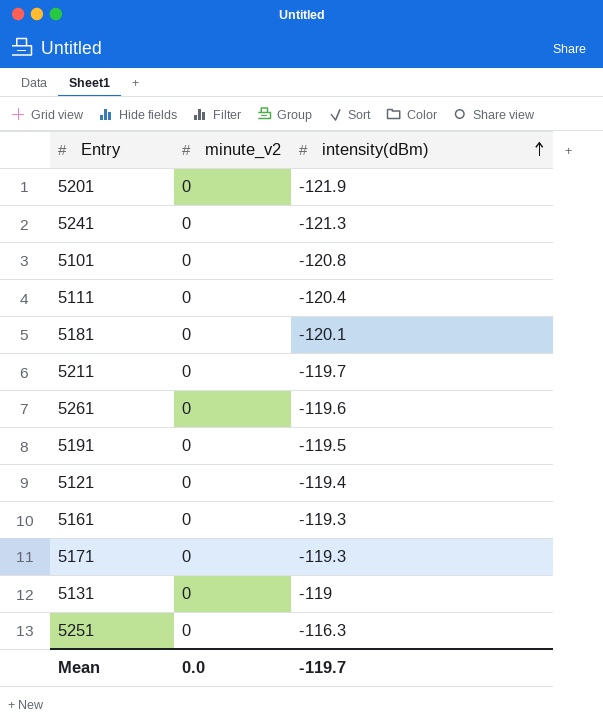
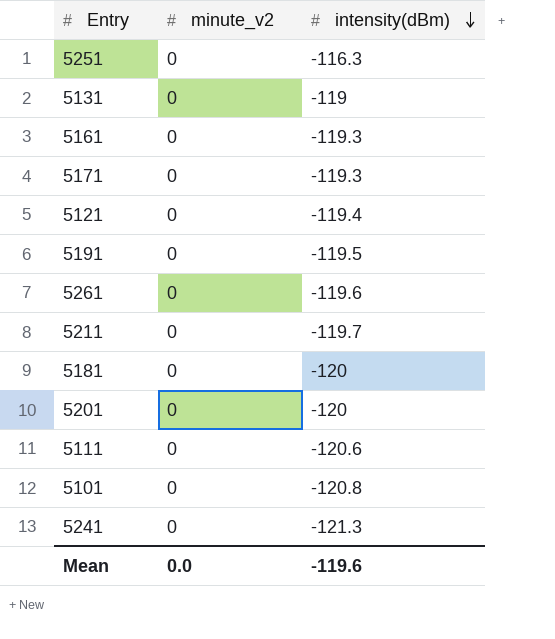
row order: intensity(dBm) ascending -> intensity(dBm) descending
5181 | intensity(dBm): -120.1 -> -120
5201 | intensity(dBm): -121.9 -> -120
5111 | intensity(dBm): -120.4 -> -120.6
Mean | intensity(dBm): -119.7 -> -119.6

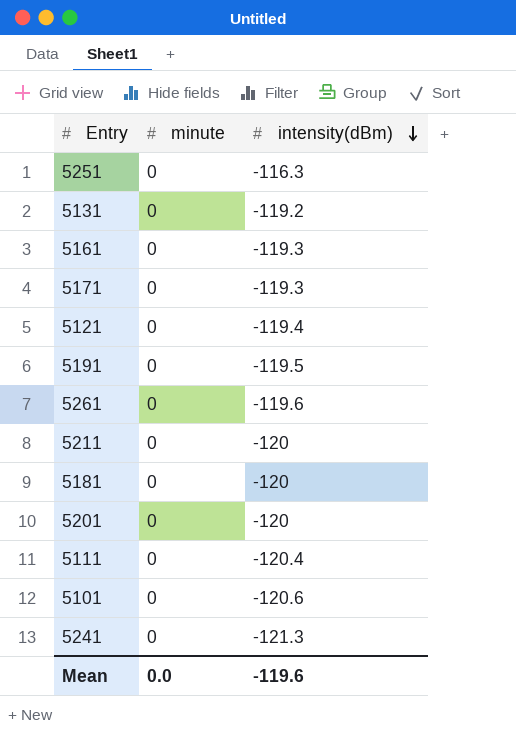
column name: minute_v2 -> minute
5131 | intensity(dBm): -119 -> -119.2
5211 | intensity(dBm): -119.7 -> -120
5111 | intensity(dBm): -120.6 -> -120.4
5101 | intensity(dBm): -120.8 -> -120.6

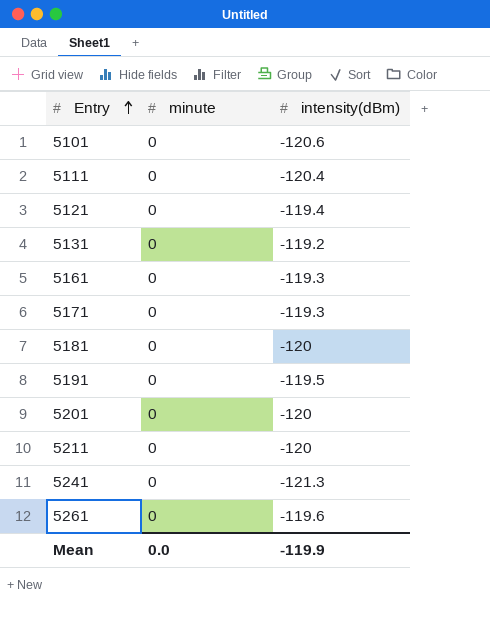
row order: intensity(dBm) descending -> Entry ascending
row 5251: 0 | -116.3 -> none
Mean | intensity(dBm): -119.6 -> -119.9

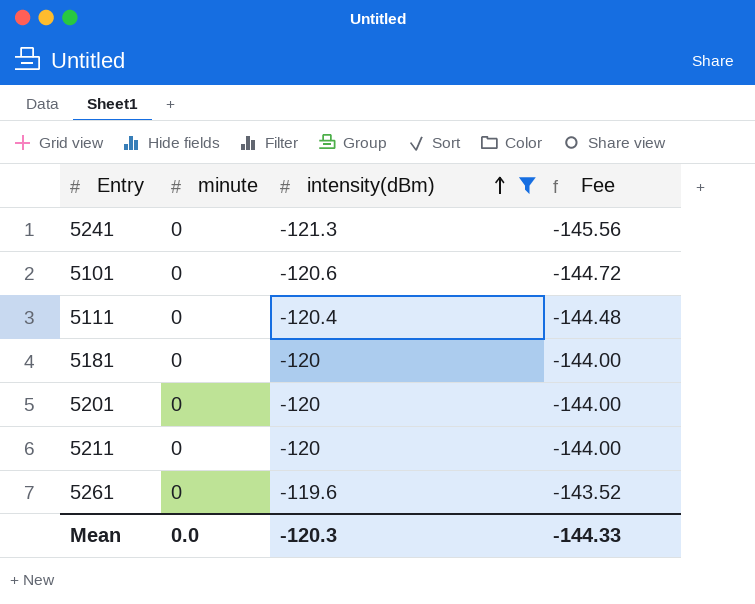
filter: none -> intensity(dBm) <= -119.6
row order: Entry ascending -> intensity(dBm) ascending
column Fee | formula: none -> [intensity(dBm)] * 1.2
Mean | intensity(dBm): -119.9 -> -120.3

